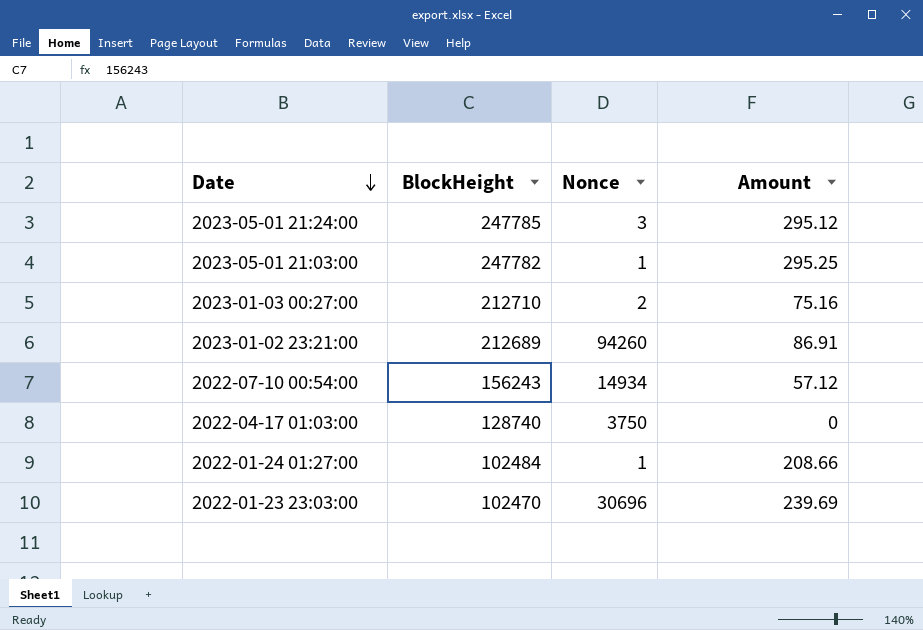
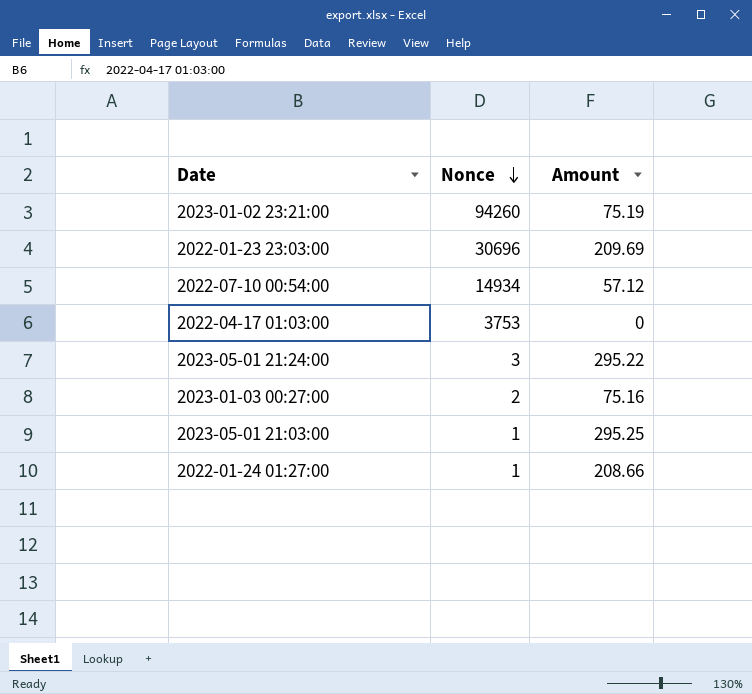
row order: Date descending -> Nonce descending
column BlockHeight | position: 2 -> none
2023-01-02 23:21:00 | Amount: 86.91 -> 75.19
2022-01-23 23:03:00 | Amount: 239.69 -> 209.69
2022-04-17 01:03:00 | Nonce: 3750 -> 3753
2023-05-01 21:24:00 | Amount: 295.12 -> 295.22

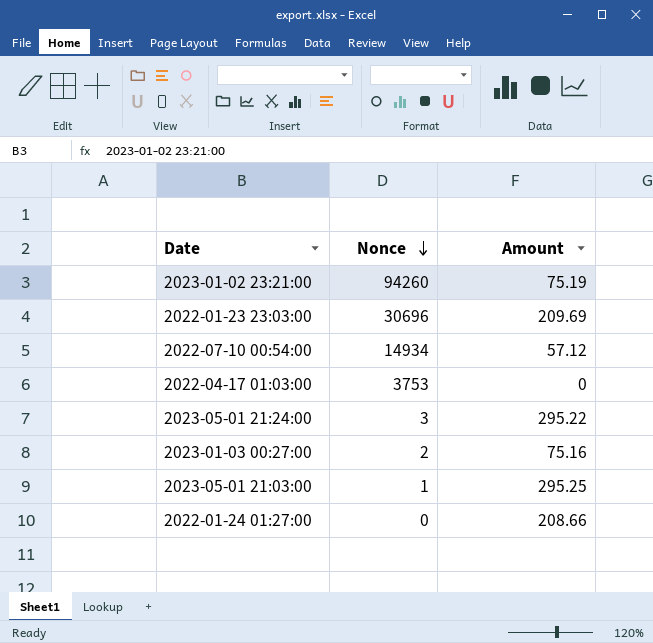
2022-01-24 01:27:00 | Nonce: 1 -> 0

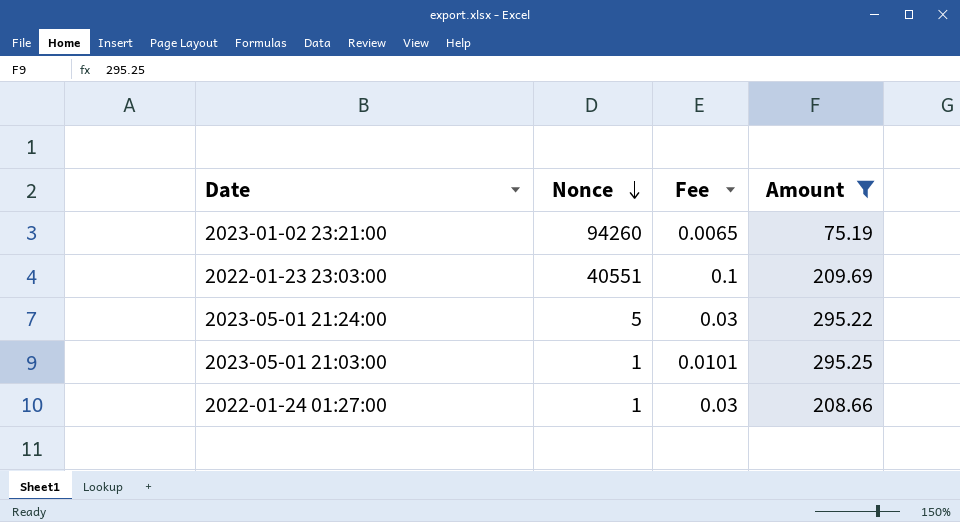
filter: none -> Amount >= 75.19
column Fee | position: none -> 3
2022-01-23 23:03:00 | Nonce: 30696 -> 40551
2023-05-01 21:24:00 | Nonce: 3 -> 5
2022-01-24 01:27:00 | Nonce: 0 -> 1

